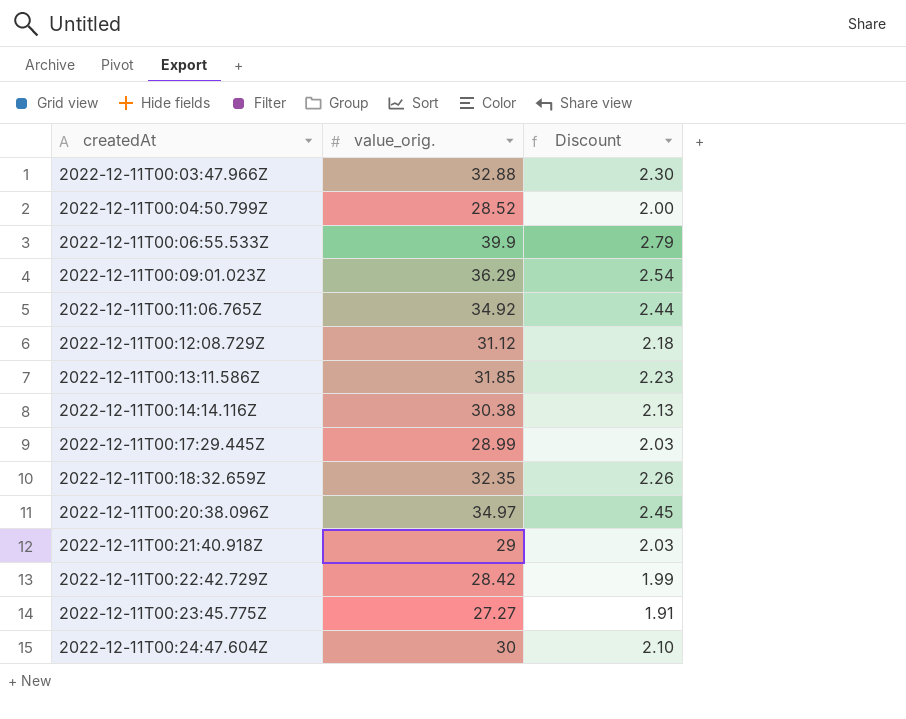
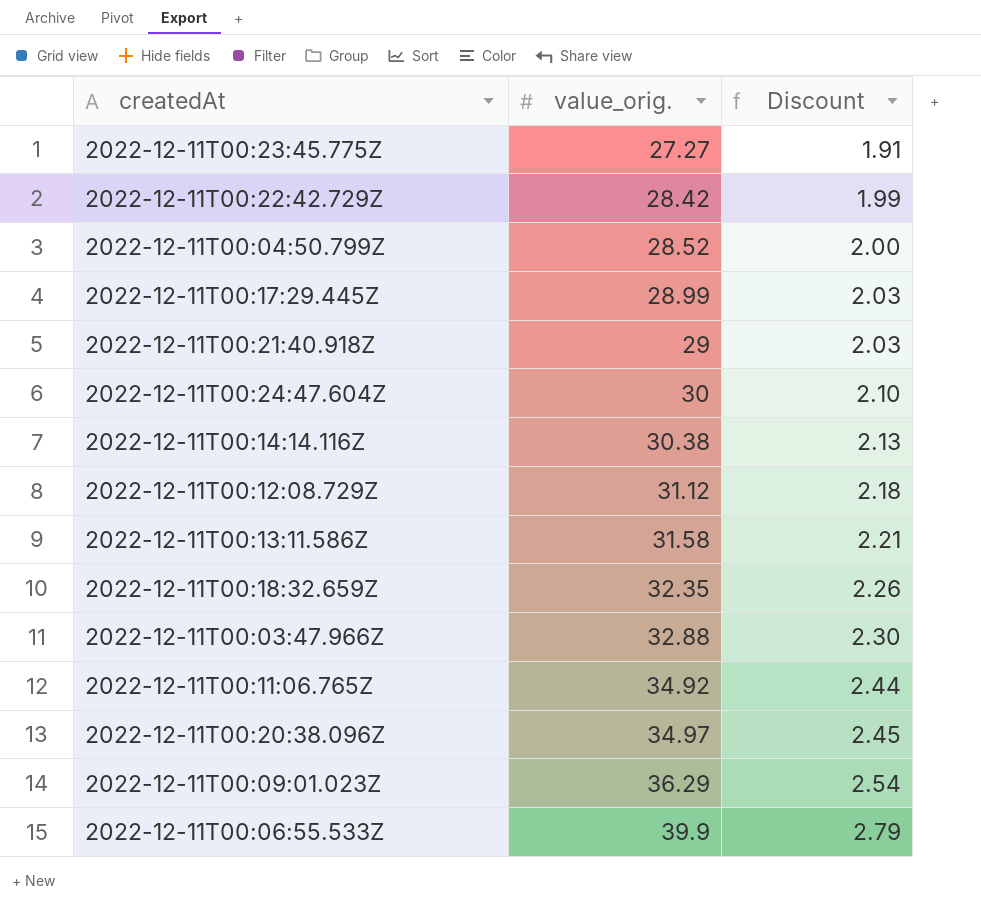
row order: createdAt ascending -> value_orig. ascending
2022-12-11T00:13:11.586Z | value_orig.: 31.85 -> 31.58
2022-12-11T00:13:11.586Z | Discount: 2.23 -> 2.21

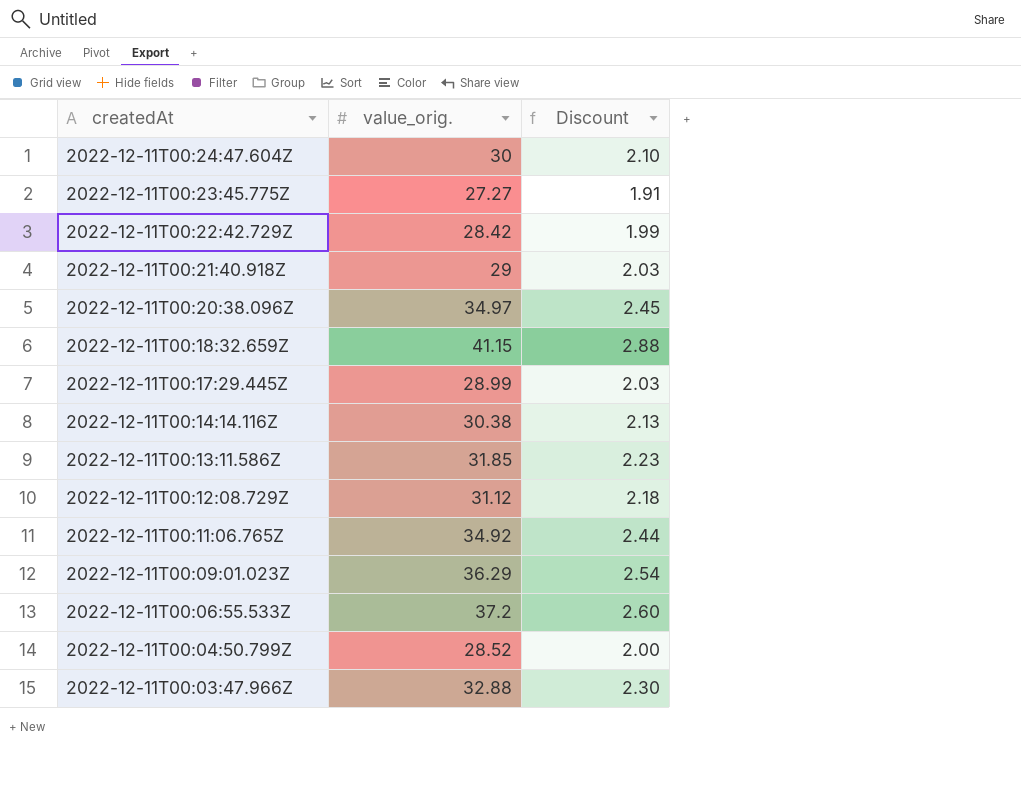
row order: value_orig. ascending -> createdAt descending
2022-12-11T00:18:32.659Z | value_orig.: 32.35 -> 41.15
2022-12-11T00:18:32.659Z | Discount: 2.26 -> 2.88
2022-12-11T00:13:11.586Z | value_orig.: 31.58 -> 31.85
2022-12-11T00:13:11.586Z | Discount: 2.21 -> 2.23
2022-12-11T00:06:55.533Z | value_orig.: 39.9 -> 37.2
2022-12-11T00:06:55.533Z | Discount: 2.79 -> 2.60

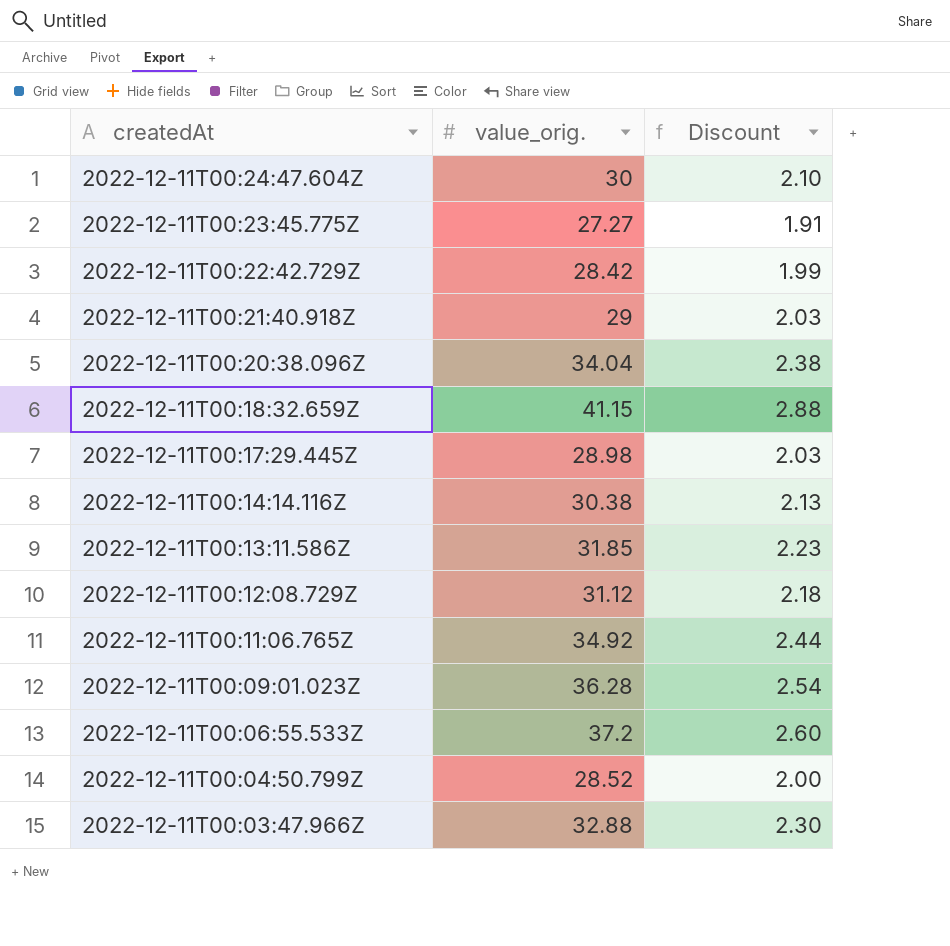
2022-12-11T00:20:38.096Z | value_orig.: 34.97 -> 34.04
2022-12-11T00:20:38.096Z | Discount: 2.45 -> 2.38
2022-12-11T00:17:29.445Z | value_orig.: 28.99 -> 28.98
2022-12-11T00:09:01.023Z | value_orig.: 36.29 -> 36.28

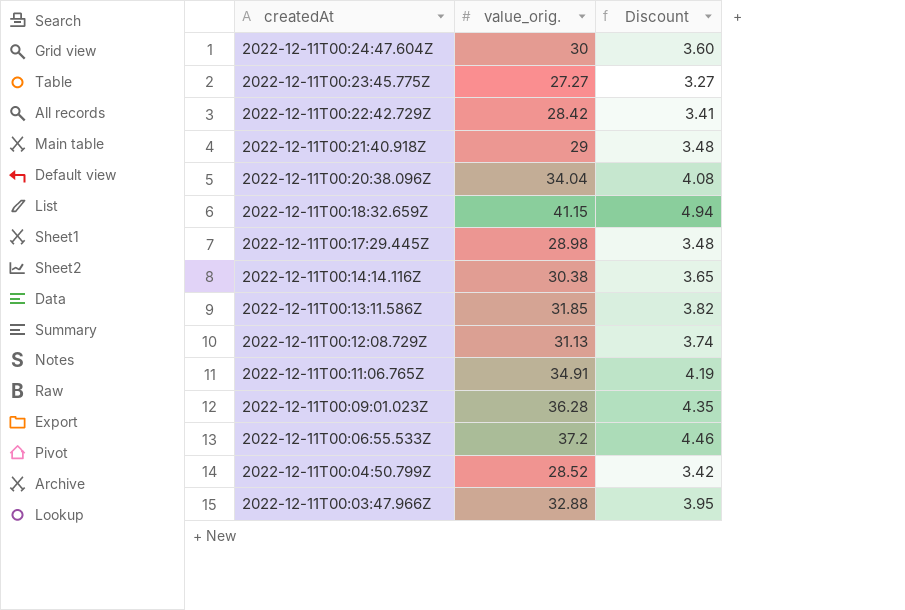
column Discount | formula: [value_orig.] * 0.07 -> [value_orig.] * 0.12
2022-12-11T00:12:08.729Z | value_orig.: 31.12 -> 31.13
2022-12-11T00:11:06.765Z | value_orig.: 34.92 -> 34.91

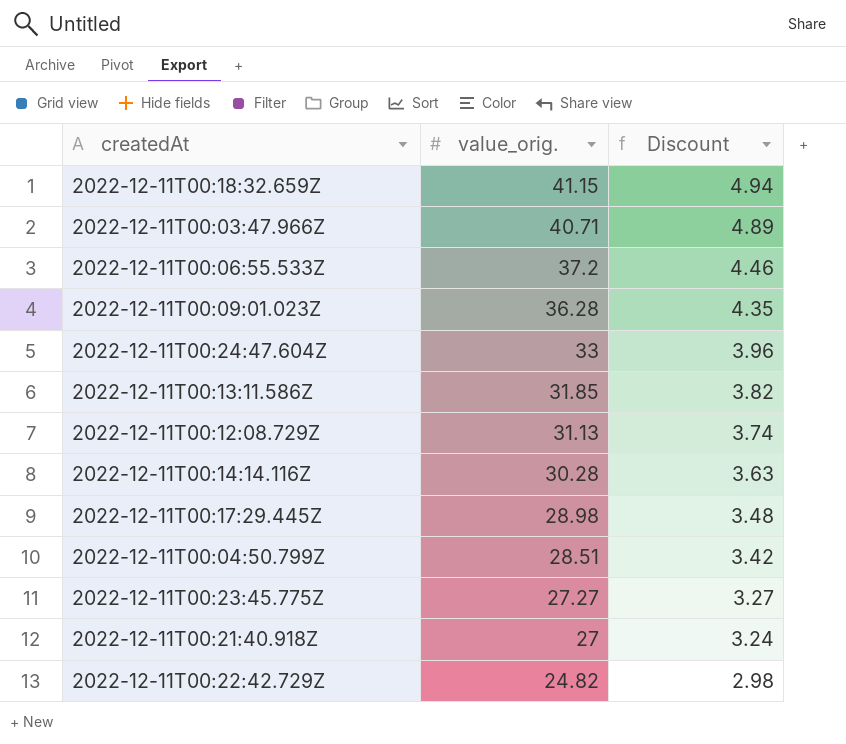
row order: createdAt descending -> value_orig. descending
row 2022-12-11T00:20:38.096Z: 34.04 | 4.08 -> none
row 2022-12-11T00:11:06.765Z: 34.91 | 4.19 -> none
2022-12-11T00:03:47.966Z | value_orig.: 32.88 -> 40.71
2022-12-11T00:03:47.966Z | Discount: 3.95 -> 4.89
2022-12-11T00:24:47.604Z | value_orig.: 30 -> 33
2022-12-11T00:24:47.604Z | Discount: 3.60 -> 3.96
2022-12-11T00:14:14.116Z | value_orig.: 30.38 -> 30.28
2022-12-11T00:14:14.116Z | Discount: 3.65 -> 3.63
2022-12-11T00:04:50.799Z | value_orig.: 28.52 -> 28.51
2022-12-11T00:21:40.918Z | value_orig.: 29 -> 27
2022-12-11T00:21:40.918Z | Discount: 3.48 -> 3.24
2022-12-11T00:22:42.729Z | value_orig.: 28.42 -> 24.82
2022-12-11T00:22:42.729Z | Discount: 3.41 -> 2.98

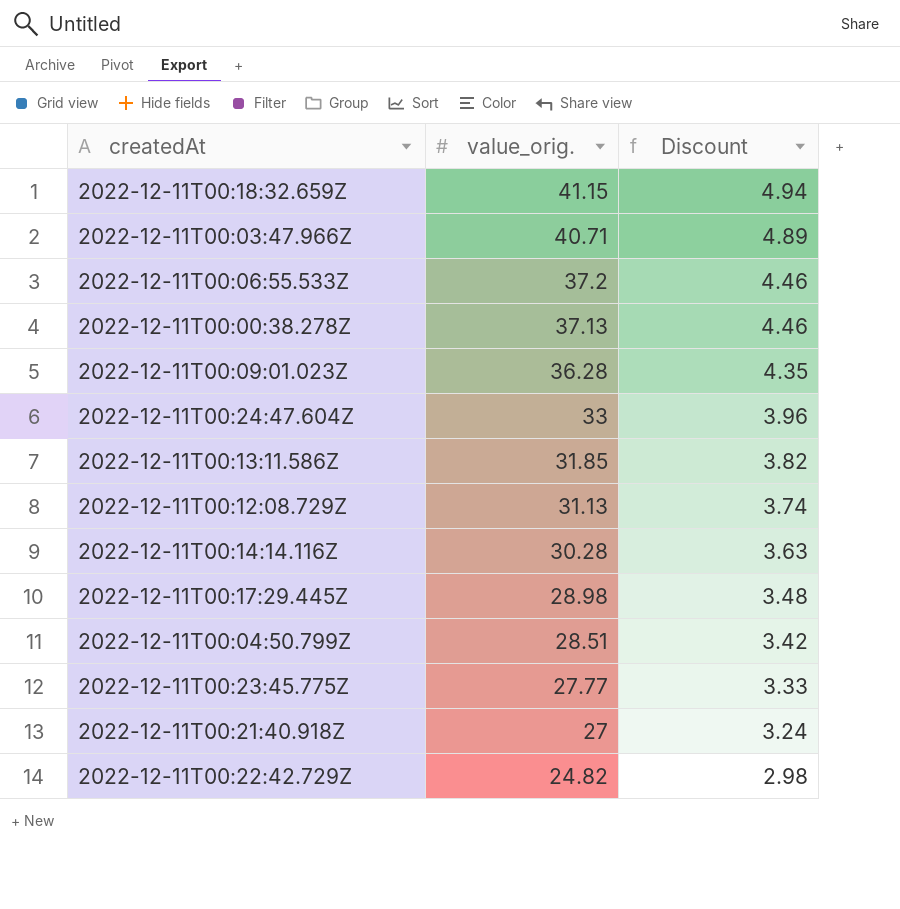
row 2022-12-11T00:00:38.278Z: none -> 37.13 | 4.46
2022-12-11T00:23:45.775Z | value_orig.: 27.27 -> 27.77
2022-12-11T00:23:45.775Z | Discount: 3.27 -> 3.33

